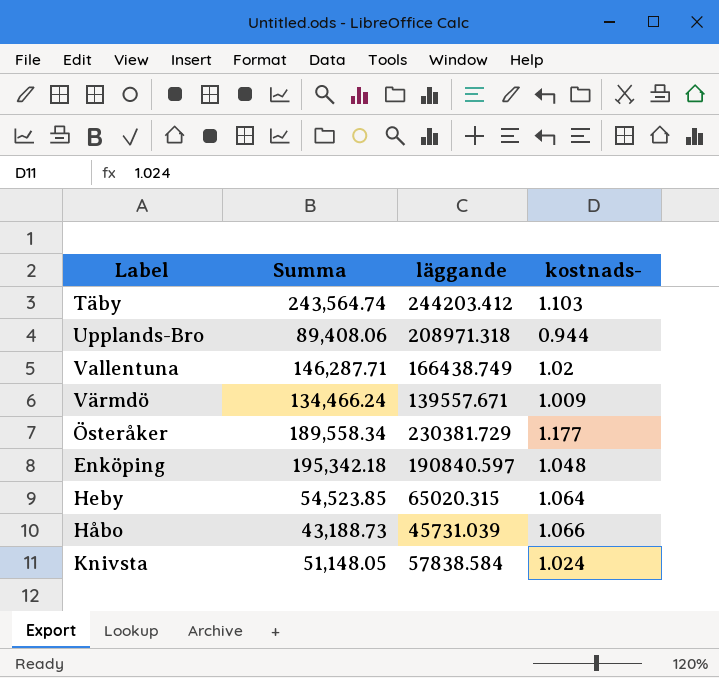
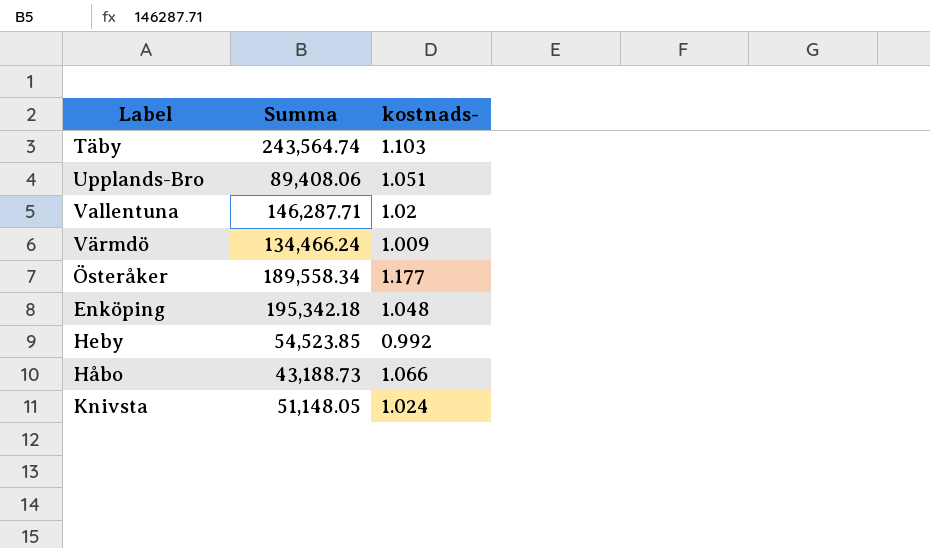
column läggande | position: 3 -> none
Upplands-Bro | kostnads-: 0.944 -> 1.051
Heby | kostnads-: 1.064 -> 0.992

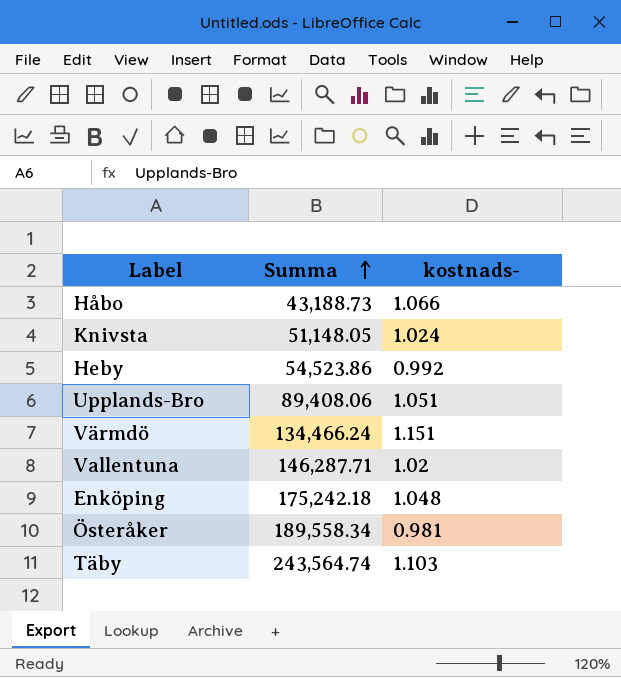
row order: none -> Summa ascending
Heby | Summa: 54,523.85 -> 54,523.86
Värmdö | kostnads-: 1.009 -> 1.151
Enköping | Summa: 195,342.18 -> 175,242.18
Österåker | kostnads-: 1.177 -> 0.981

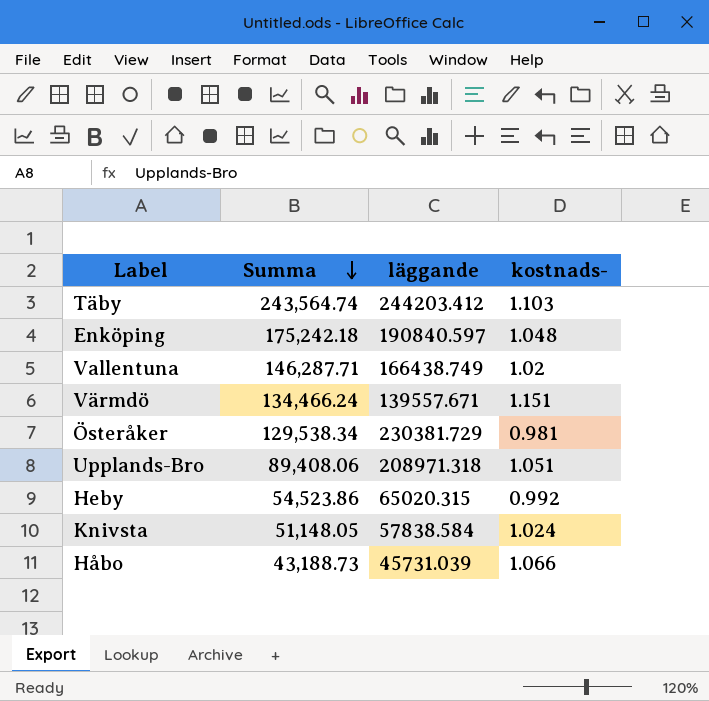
row order: Summa ascending -> Summa descending
column läggande | position: none -> 3
Österåker | Summa: 189,558.34 -> 129,538.34

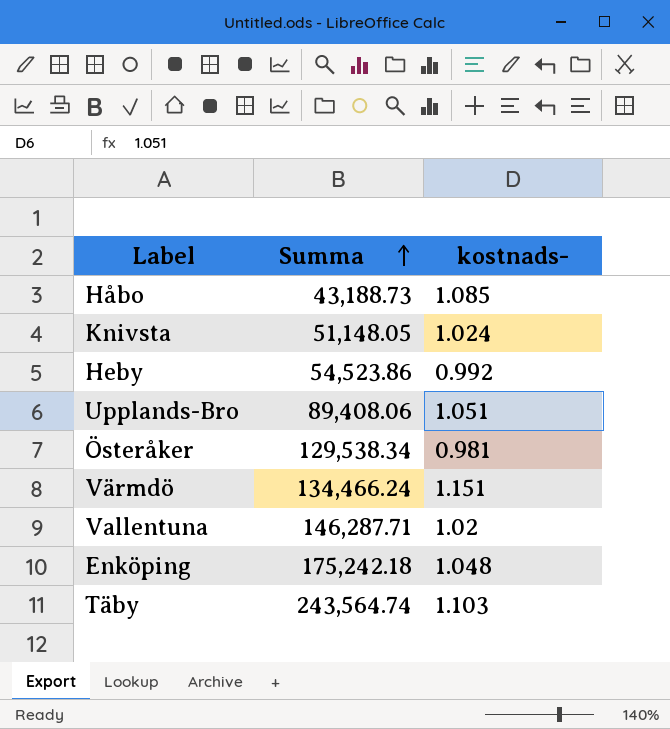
row order: Summa descending -> Summa ascending
column läggande | position: 3 -> none
Håbo | kostnads-: 1.066 -> 1.085

